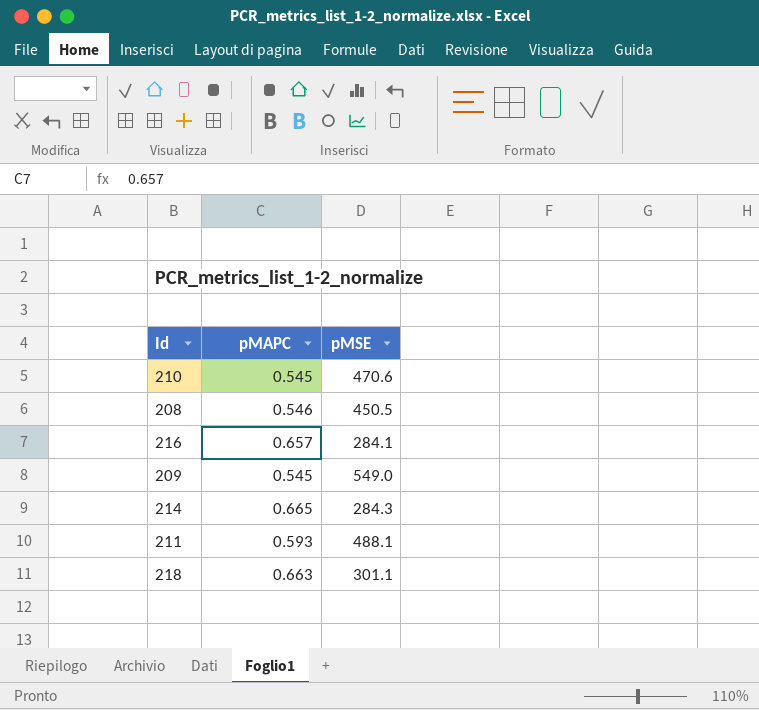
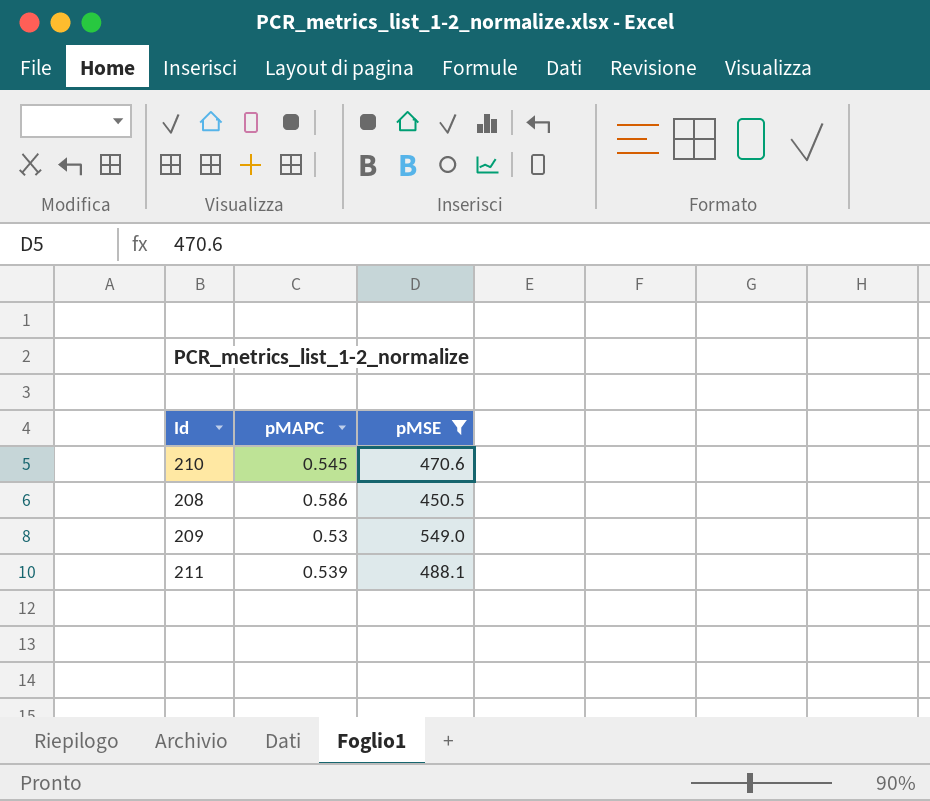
filter: none -> pMSE >= 450.5
208 | pMAPC: 0.546 -> 0.586
209 | pMAPC: 0.545 -> 0.53
211 | pMAPC: 0.593 -> 0.539

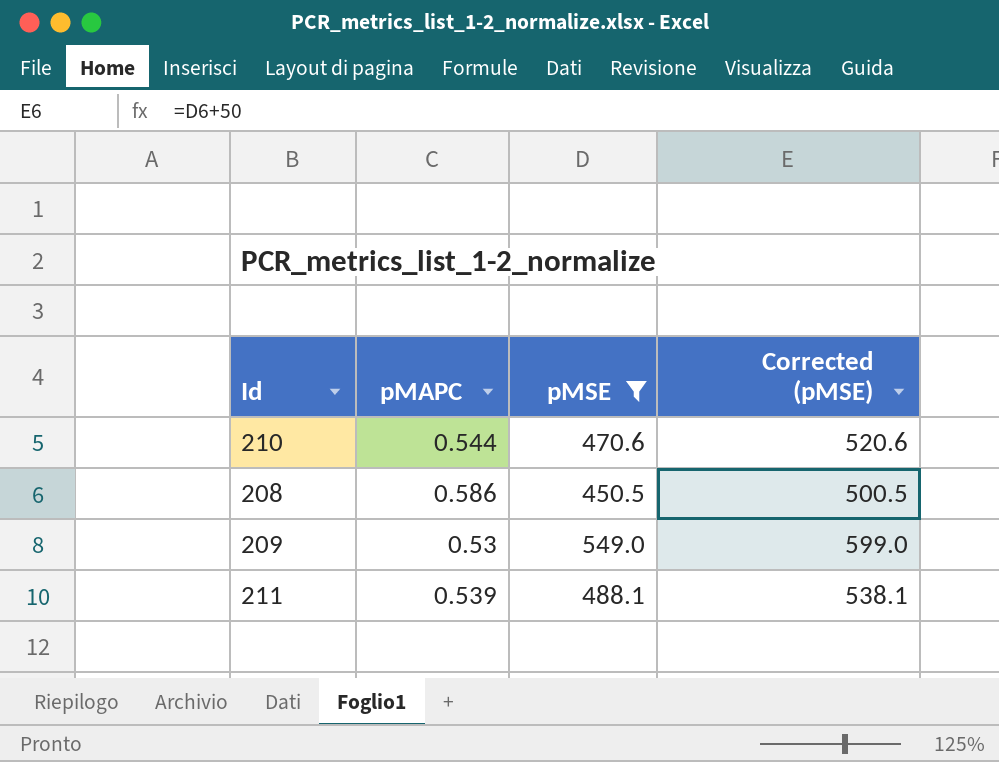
column Corrected (pMSE) | formula: none -> [pMSE] + 50
210 | pMAPC: 0.545 -> 0.544

